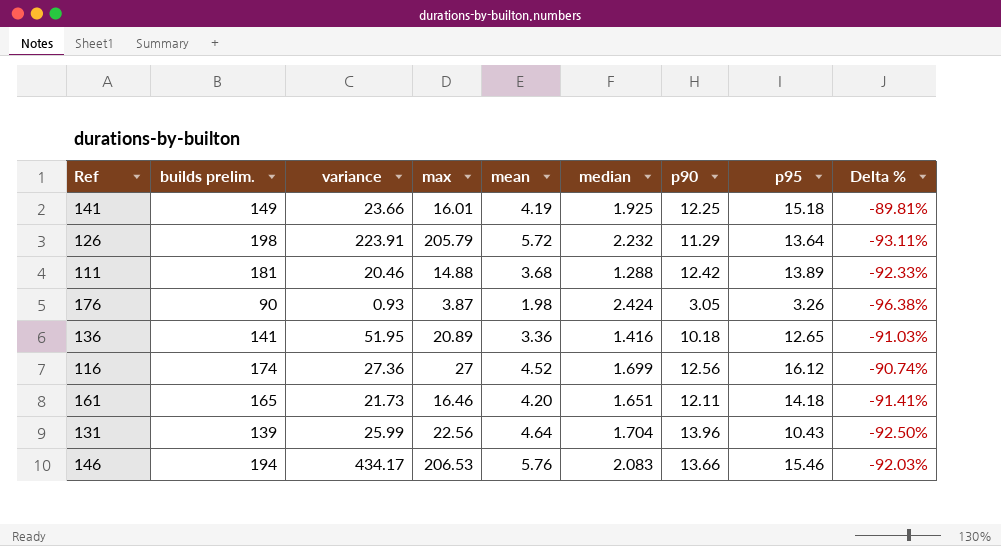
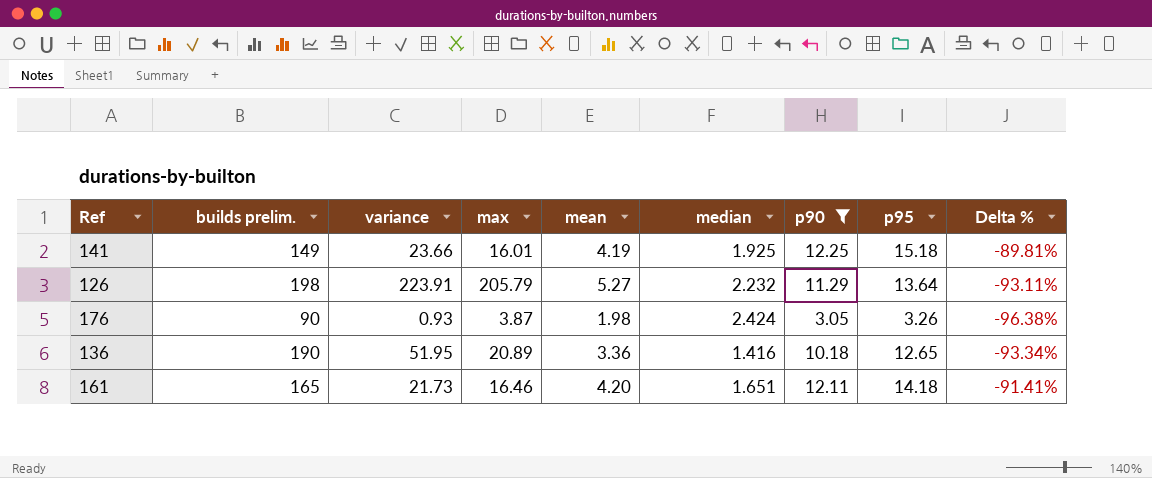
filter: none -> p90 <= 12.25
126 | mean: 5.72 -> 5.27
136 | builds prelim.: 141 -> 190
136 | Delta %: -91.03% -> -93.34%

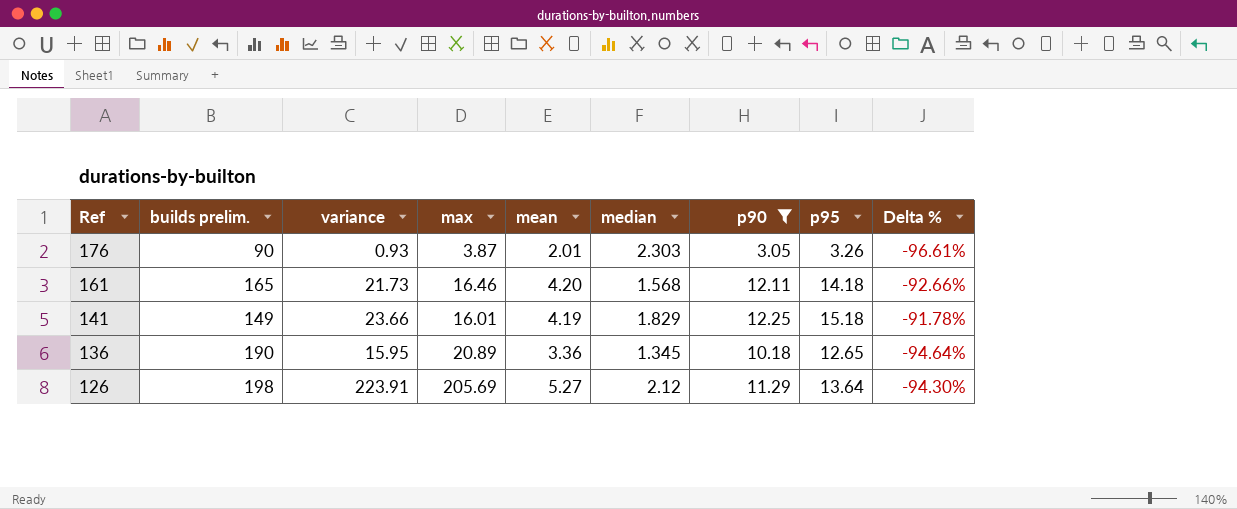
row order: none -> Ref descending
column Delta % | formula: ([p95] - [builds prelim.]) / [builds prelim.] -> ([p90] - [builds prelim.]) / [builds prelim.]
176 | mean: 1.98 -> 2.01
176 | median: 2.424 -> 2.303
161 | median: 1.651 -> 1.568
141 | median: 1.925 -> 1.829
136 | variance: 51.95 -> 15.95
136 | median: 1.416 -> 1.345
126 | max: 205.79 -> 205.69
126 | median: 2.232 -> 2.12

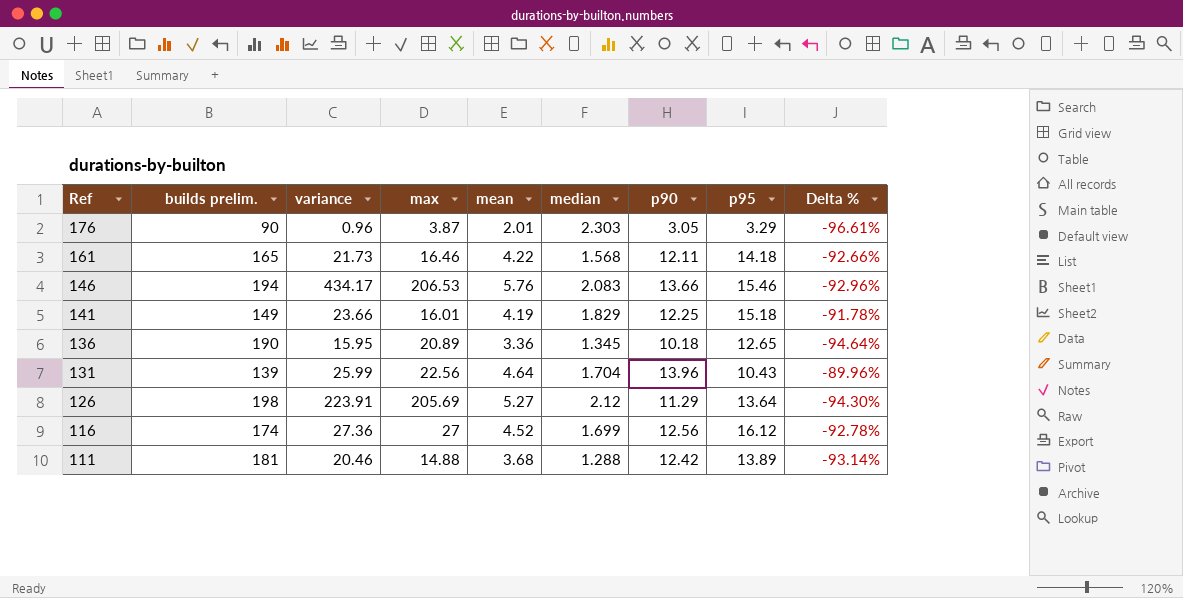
filter: p90 <= 12.25 -> none
176 | variance: 0.93 -> 0.96
176 | p95: 3.26 -> 3.29
161 | mean: 4.20 -> 4.22

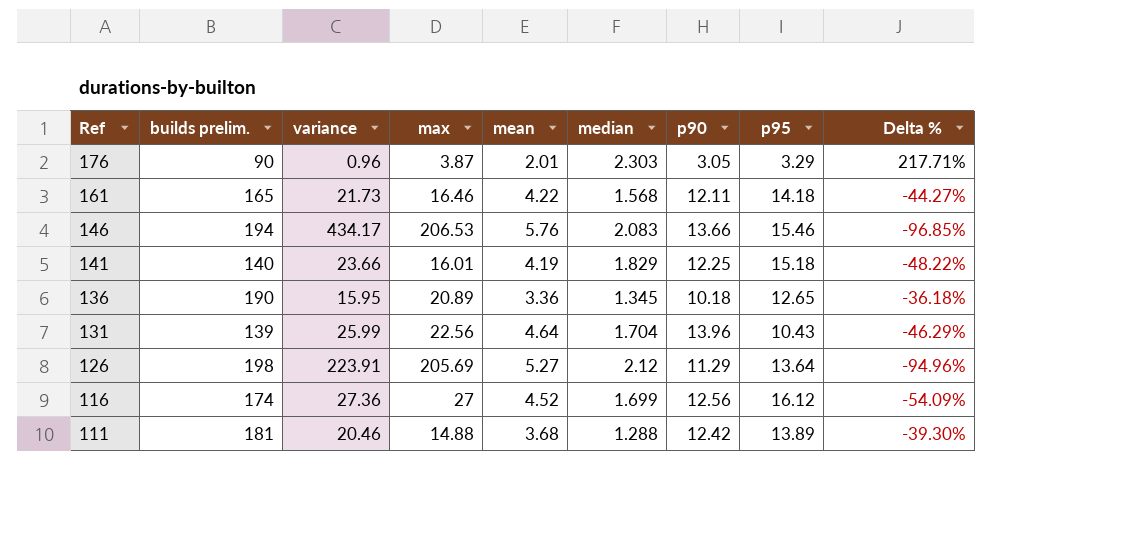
column Delta % | formula: ([p90] - [builds prelim.]) / [builds prelim.] -> ([p90] - [variance]) / [variance]
141 | builds prelim.: 149 -> 140

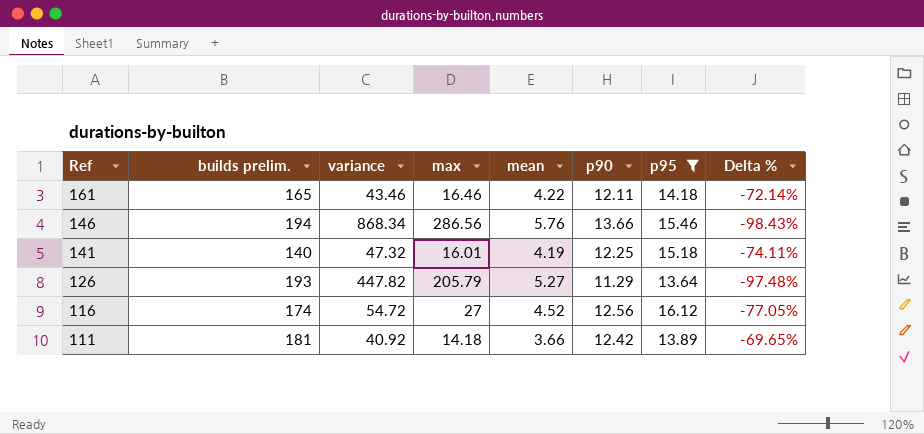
filter: none -> p95 >= 13.64
column median | position: 6 -> none
161 | variance: 21.73 -> 43.46
161 | Delta %: -44.27% -> -72.14%
146 | variance: 434.17 -> 868.34
146 | max: 206.53 -> 286.56
146 | Delta %: -96.85% -> -98.43%
141 | variance: 23.66 -> 47.32
141 | Delta %: -48.22% -> -74.11%
126 | builds prelim.: 198 -> 193
126 | variance: 223.91 -> 447.82
126 | max: 205.69 -> 205.79
126 | Delta %: -94.96% -> -97.48%
116 | variance: 27.36 -> 54.72
116 | Delta %: -54.09% -> -77.05%
111 | variance: 20.46 -> 40.92
111 | max: 14.88 -> 14.18
111 | mean: 3.68 -> 3.66
111 | Delta %: -39.30% -> -69.65%

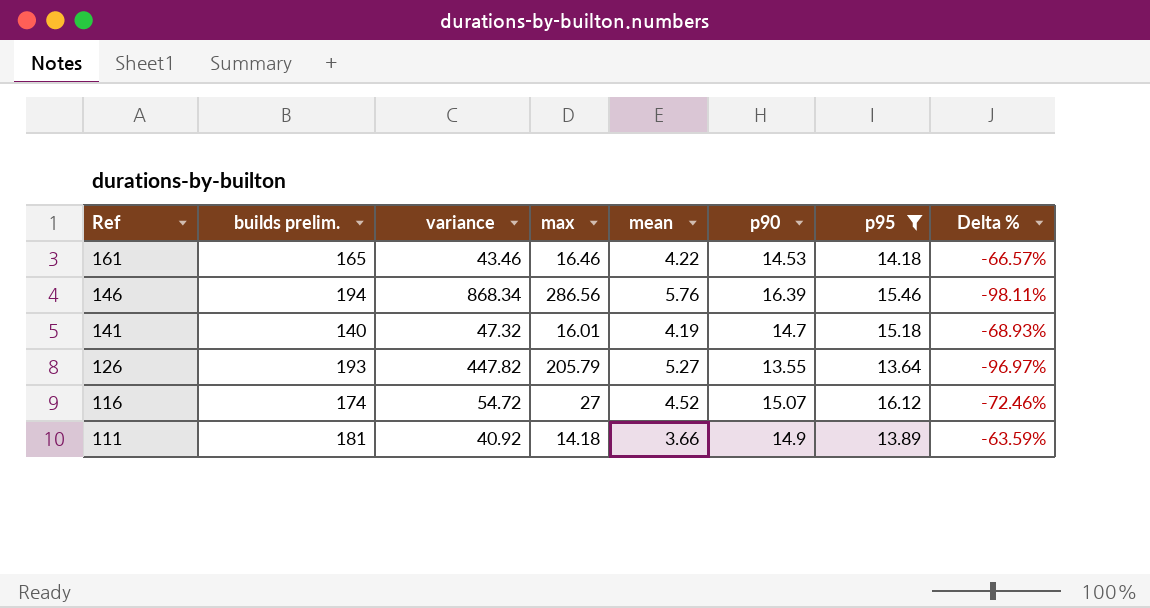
161 | p90: 12.11 -> 14.53
161 | Delta %: -72.14% -> -66.57%
146 | p90: 13.66 -> 16.39
146 | Delta %: -98.43% -> -98.11%
141 | p90: 12.25 -> 14.7
141 | Delta %: -74.11% -> -68.93%
126 | p90: 11.29 -> 13.55
126 | Delta %: -97.48% -> -96.97%
116 | p90: 12.56 -> 15.07
116 | Delta %: -77.05% -> -72.46%
111 | p90: 12.42 -> 14.9
111 | Delta %: -69.65% -> -63.59%

